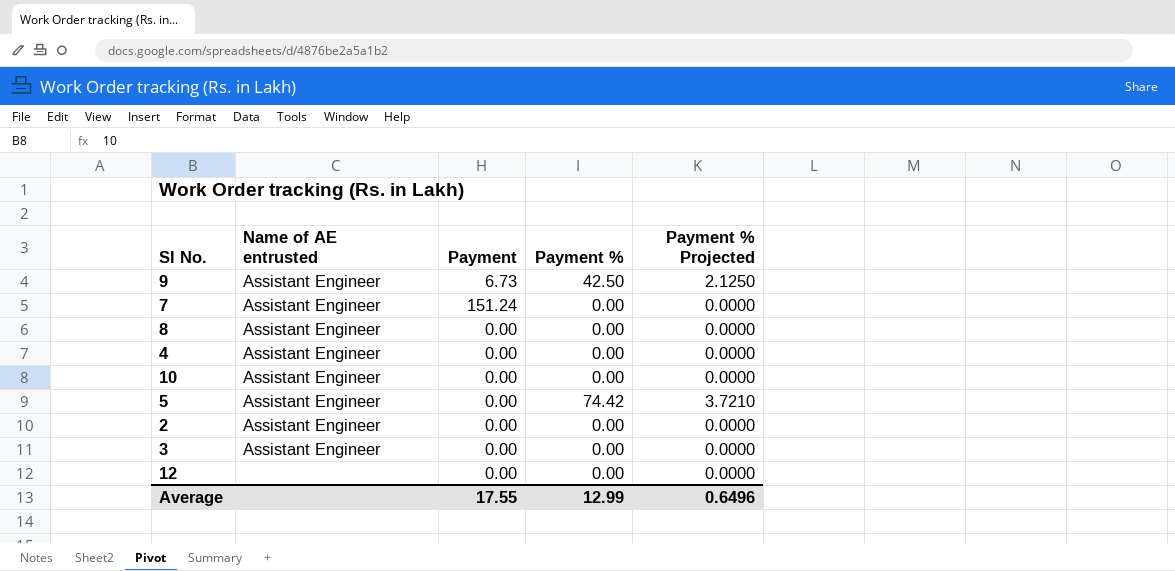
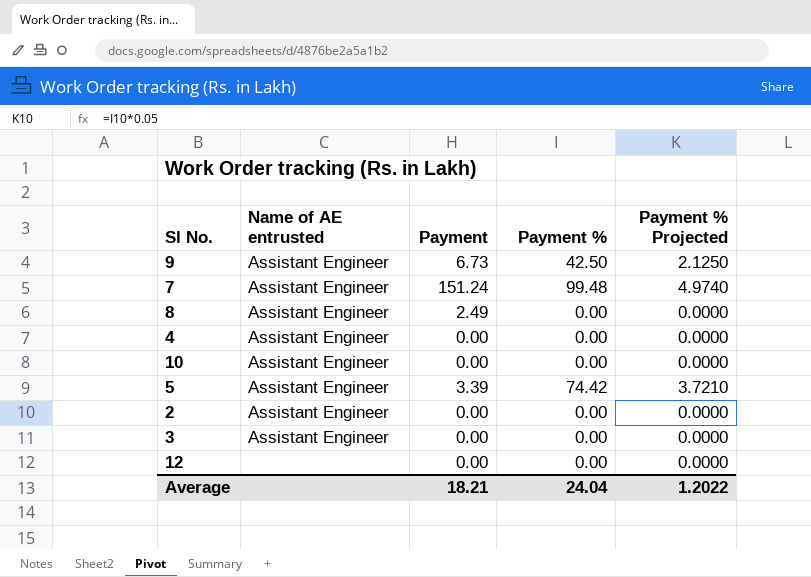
7 | Payment %: 0.00 -> 99.48
7 | Payment % Projected: 0.0000 -> 4.9740
8 | Payment: 0.00 -> 2.49
5 | Payment: 0.00 -> 3.39
Average | Payment: 17.55 -> 18.21
Average | Payment %: 12.99 -> 24.04
Average | Payment % Projected: 0.6496 -> 1.2022

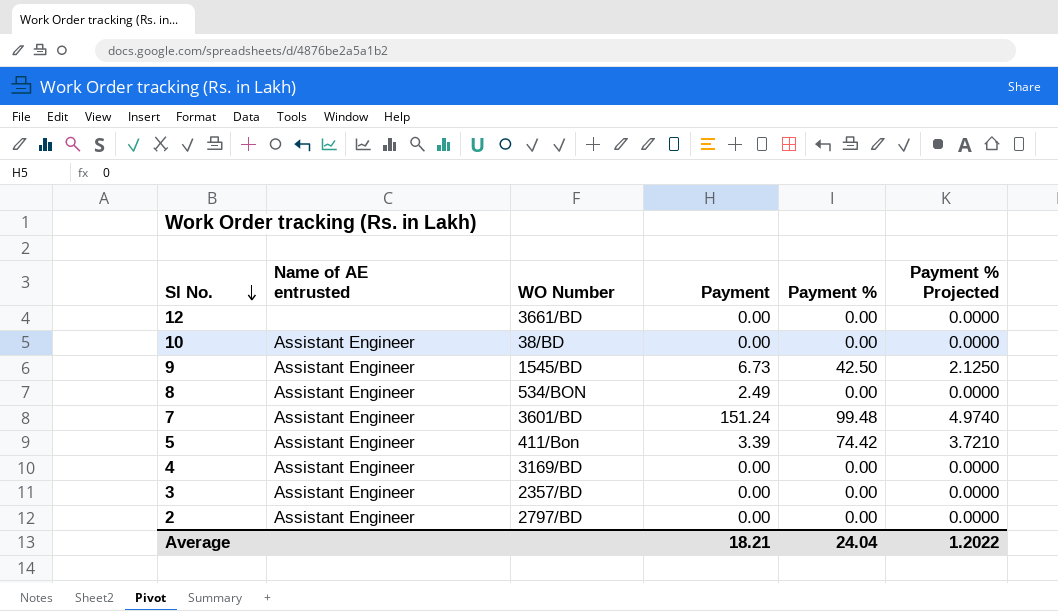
row order: none -> Sl No. descending
column WO Number | position: none -> 3

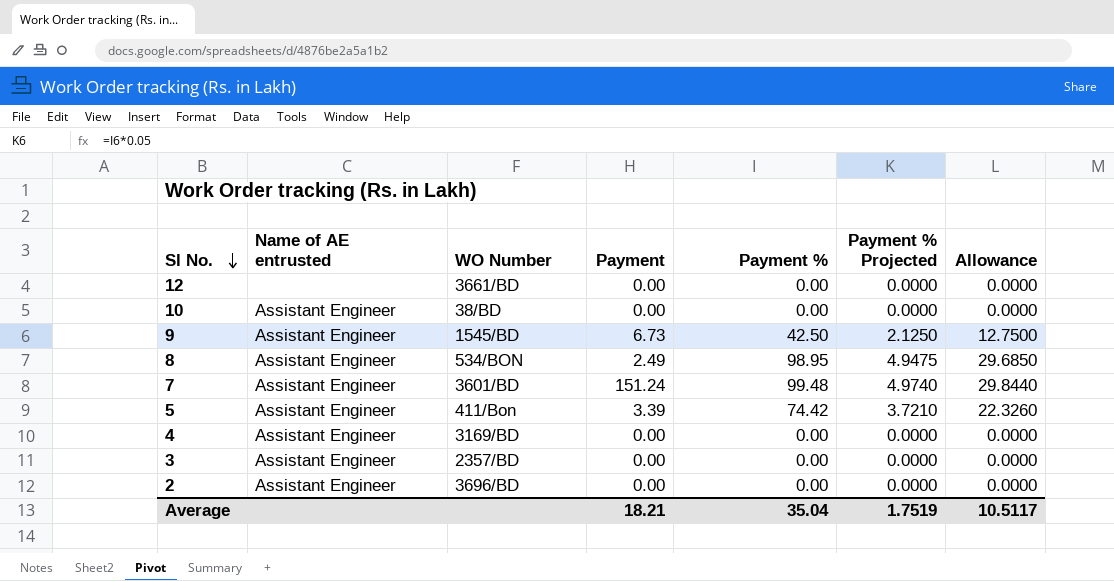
column Allowance | formula: none -> [Payment %] * 0.3
8 | Payment %: 0.00 -> 98.95
8 | Payment % Projected: 0.0000 -> 4.9475
2 | WO Number: 2797/BD -> 3696/BD
Average | Payment %: 24.04 -> 35.04
Average | Payment % Projected: 1.2022 -> 1.7519

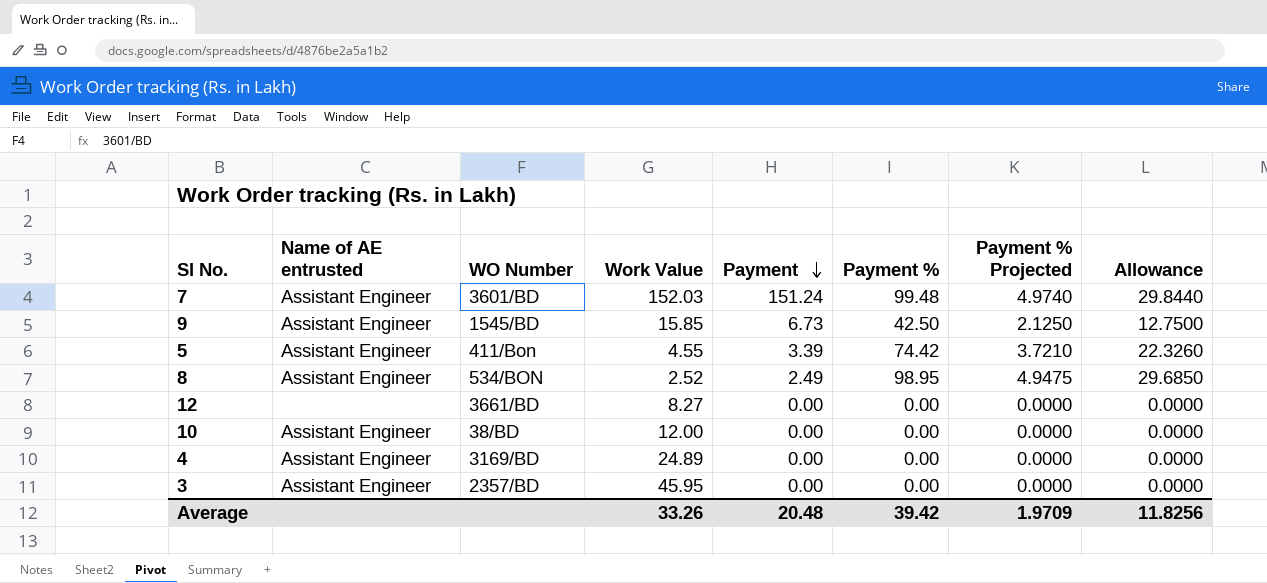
row order: Sl No. descending -> Payment descending
column Work Value | position: none -> 4
row 2: Assistant Engineer | 3696/BD | 0.00 | 0.00 | 0.0000 | 0.0000 -> none
Average | Payment: 18.21 -> 20.48
Average | Payment %: 35.04 -> 39.42
Average | Payment % Projected: 1.7519 -> 1.9709
Average | Allowance: 10.5117 -> 11.8256

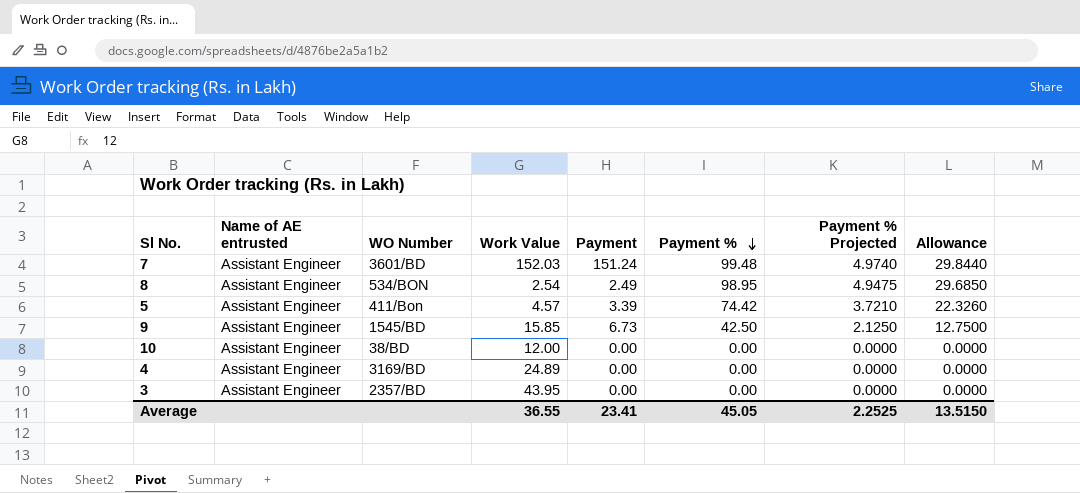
row order: Payment descending -> Payment % descending
row 12: none | 3661/BD | 8.27 | 0.00 | 0.00 | 0.0000 | 0.0000 -> none
8 | Work Value: 2.52 -> 2.54
5 | Work Value: 4.55 -> 4.57
3 | Work Value: 45.95 -> 43.95
Average | Work Value: 33.26 -> 36.55
Average | Payment: 20.48 -> 23.41
Average | Payment %: 39.42 -> 45.05
Average | Payment % Projected: 1.9709 -> 2.2525
Average | Allowance: 11.8256 -> 13.5150

